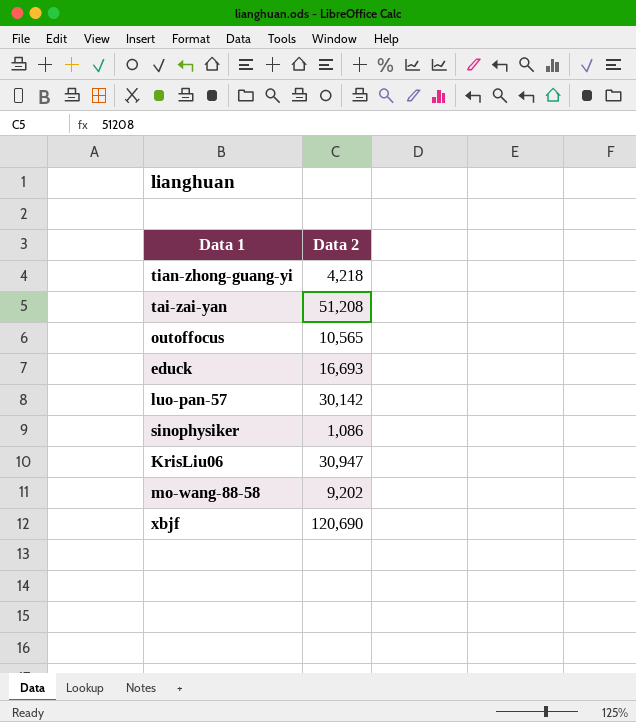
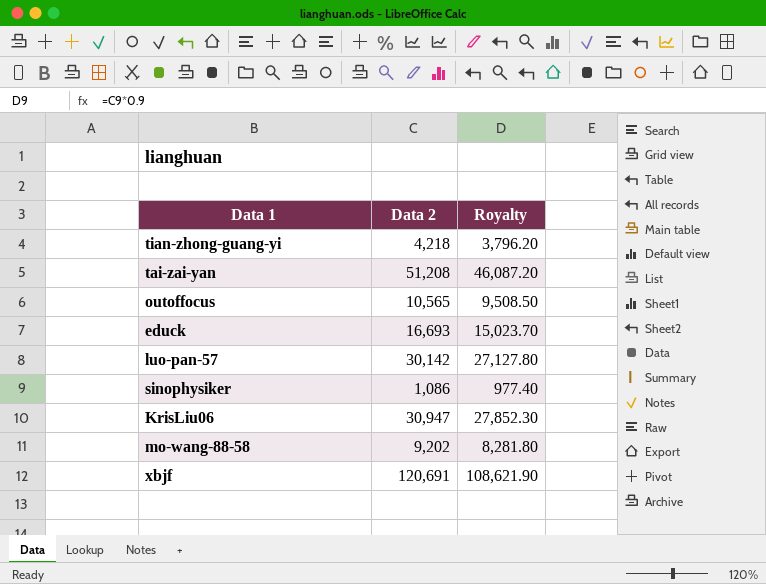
column Royalty | formula: none -> [Data 2] * 0.9
xbjf | Data 2: 120,690 -> 120,691

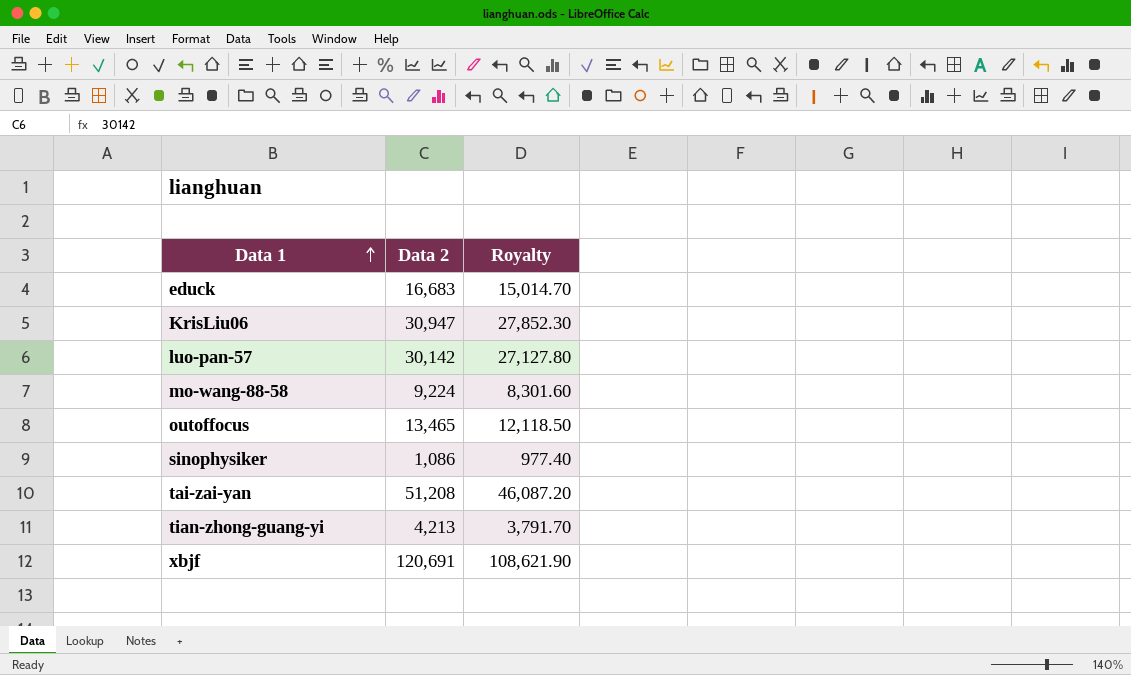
row order: none -> Data 1 ascending
educk | Data 2: 16,693 -> 16,683
educk | Royalty: 15,023.70 -> 15,014.70
mo-wang-88-58 | Data 2: 9,202 -> 9,224
mo-wang-88-58 | Royalty: 8,281.80 -> 8,301.60
outoffocus | Data 2: 10,565 -> 13,465
outoffocus | Royalty: 9,508.50 -> 12,118.50
tian-zhong-guang-yi | Data 2: 4,218 -> 4,213
tian-zhong-guang-yi | Royalty: 3,796.20 -> 3,791.70

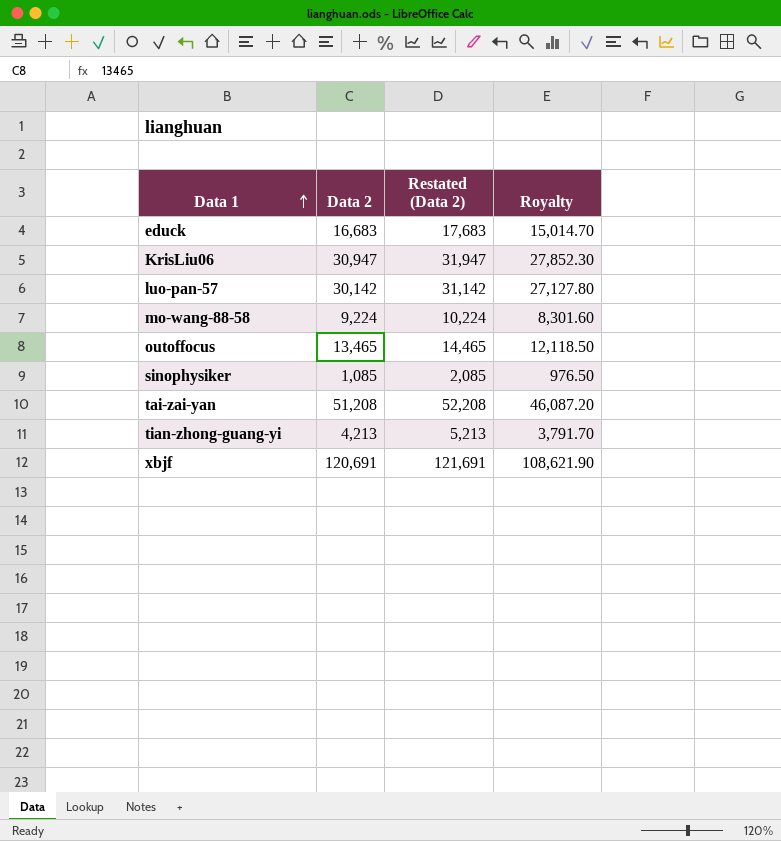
column Restated (Data 2) | formula: none -> [Data 2] + 1000
sinophysiker | Data 2: 1,086 -> 1,085
sinophysiker | Royalty: 977.40 -> 976.50

